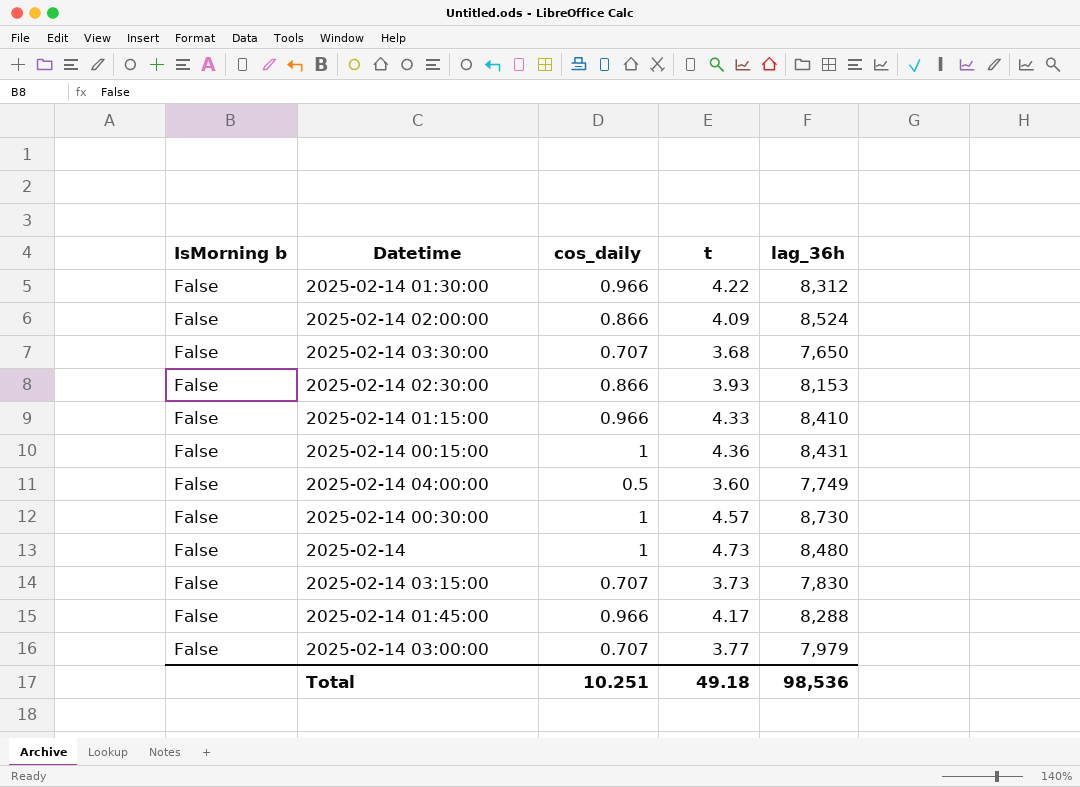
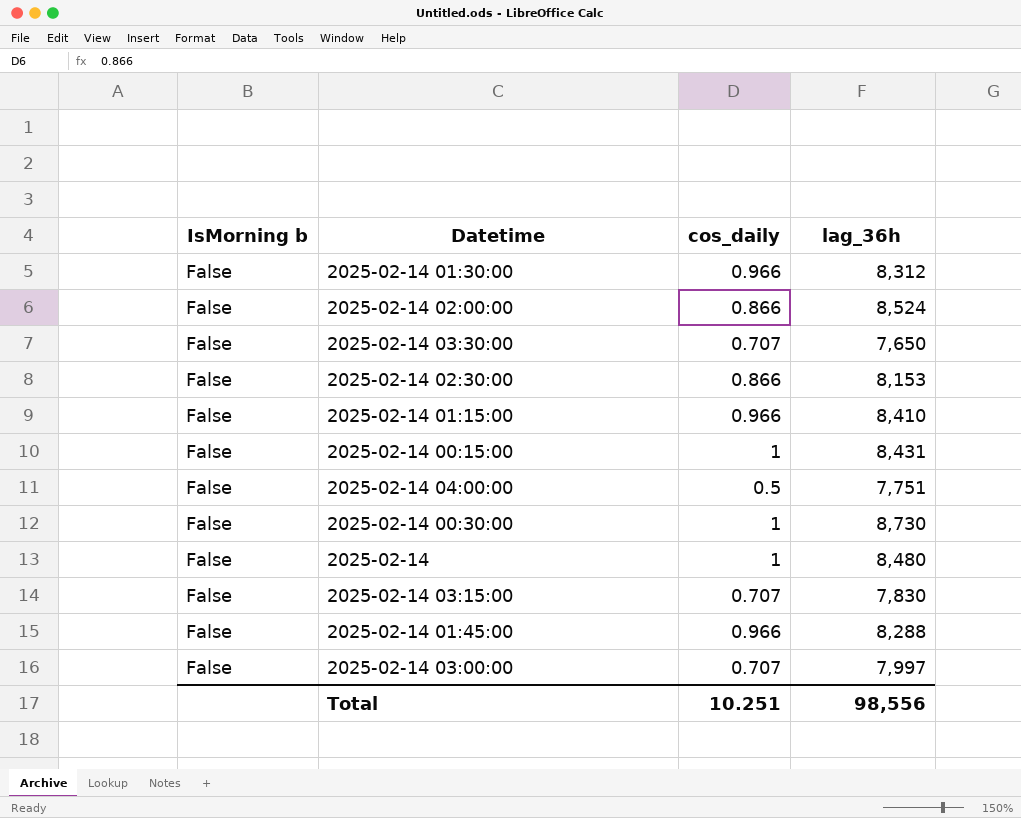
column t | position: 4 -> none
2025-02-14 04:00:00 | lag_36h: 7,749 -> 7,751
2025-02-14 03:00:00 | lag_36h: 7,979 -> 7,997
Total | lag_36h: 98,536 -> 98,556

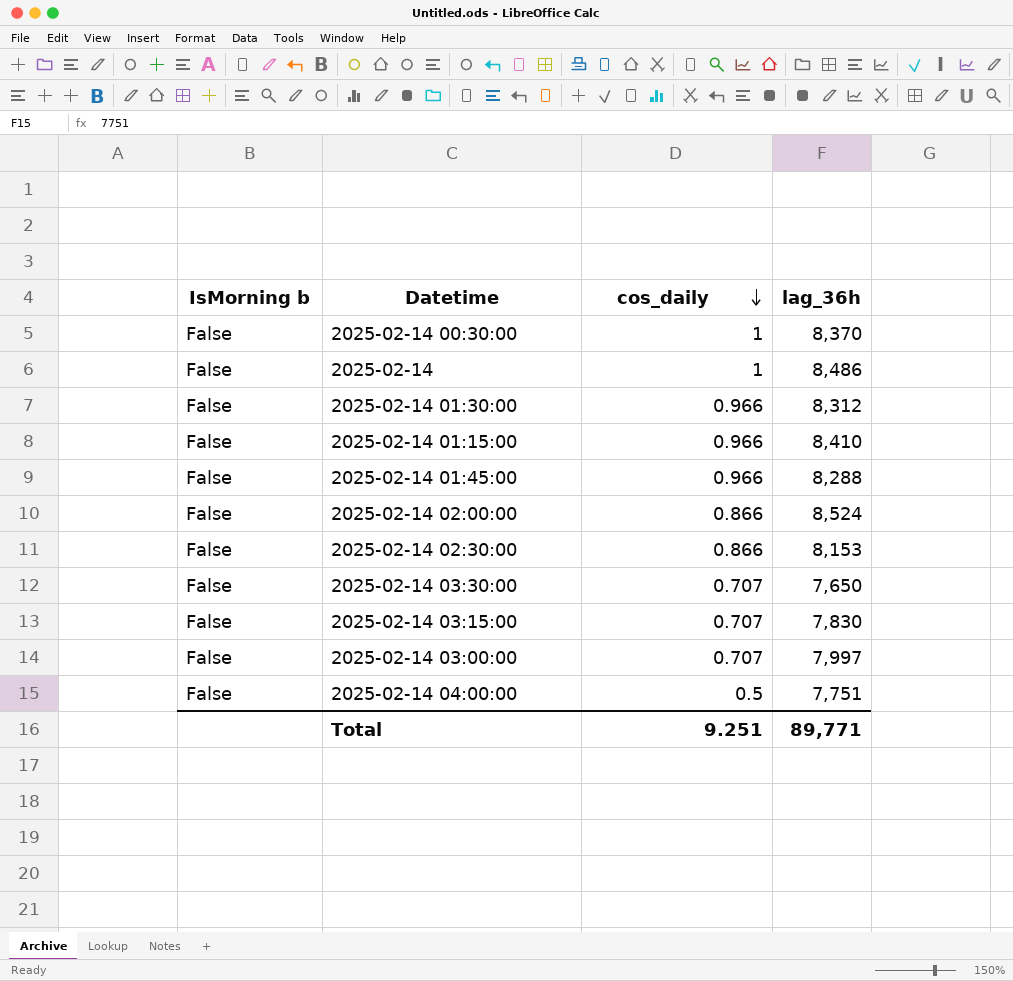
row order: none -> cos_daily descending
row 2025-02-14 00:15:00: False | 1 | 8,431 -> none
2025-02-14 00:30:00 | lag_36h: 8,730 -> 8,370
2025-02-14 | lag_36h: 8,480 -> 8,486
Total | cos_daily: 10.251 -> 9.251
Total | lag_36h: 98,556 -> 89,771

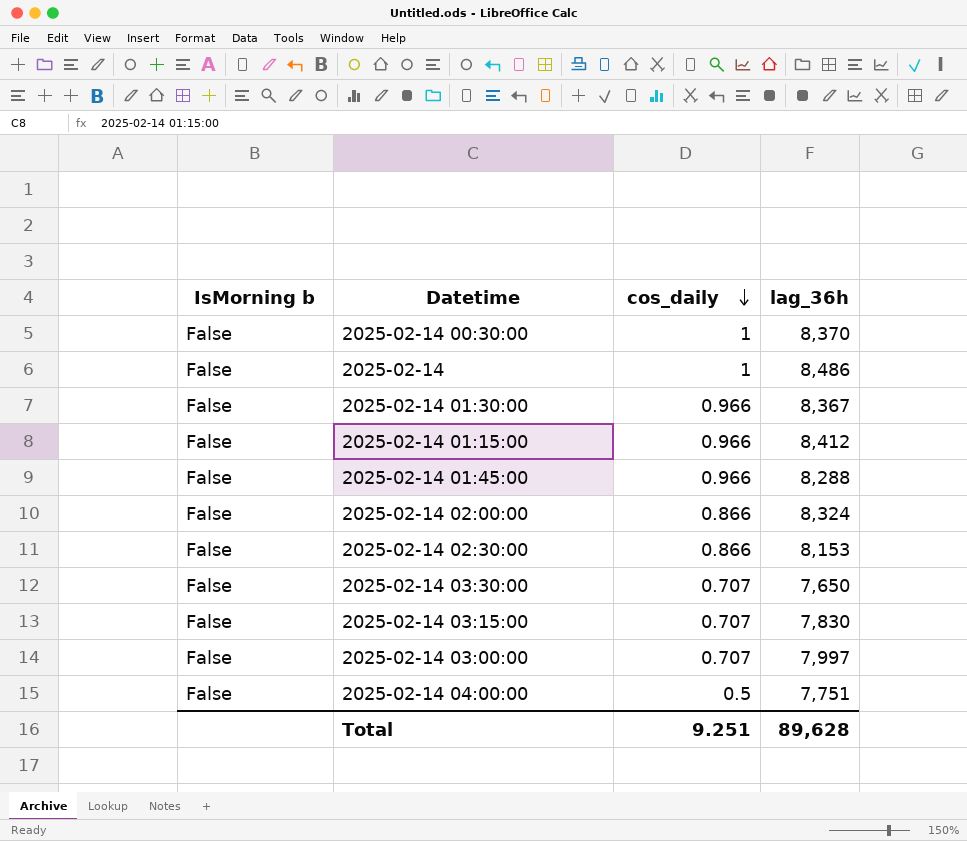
2025-02-14 01:30:00 | lag_36h: 8,312 -> 8,367
2025-02-14 01:15:00 | lag_36h: 8,410 -> 8,412
2025-02-14 02:00:00 | lag_36h: 8,524 -> 8,324
Total | lag_36h: 89,771 -> 89,628

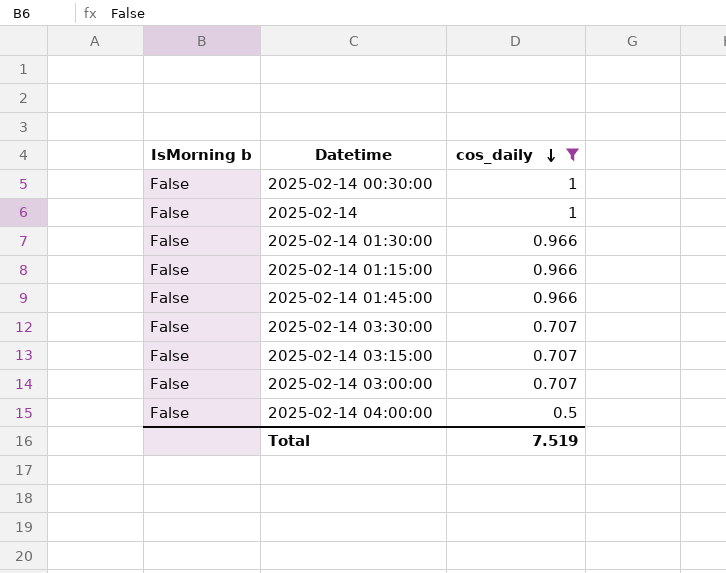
filter: none -> cos_daily != 0.866
column lag_36h | position: 4 -> none
Total | cos_daily: 9.251 -> 7.519

